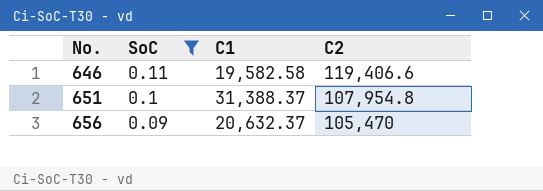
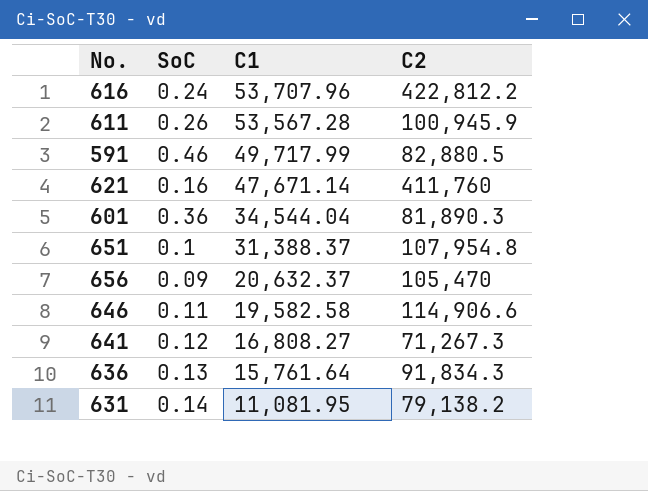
filter: SoC <= 0.11 -> none
row order: No. ascending -> C1 descending
646 | C2: 119,406.6 -> 114,906.6

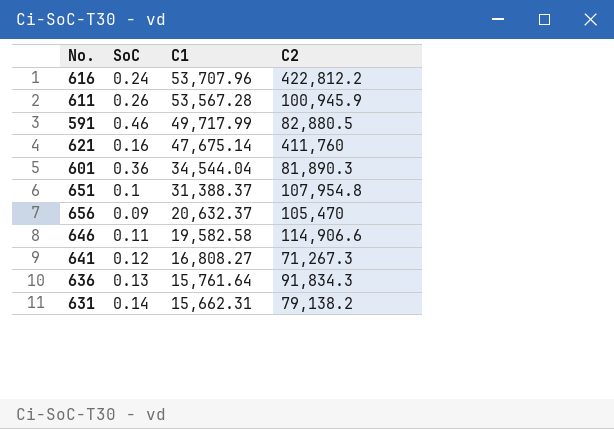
621 | C1: 47,671.14 -> 47,675.14
631 | C1: 11,081.95 -> 15,662.31

